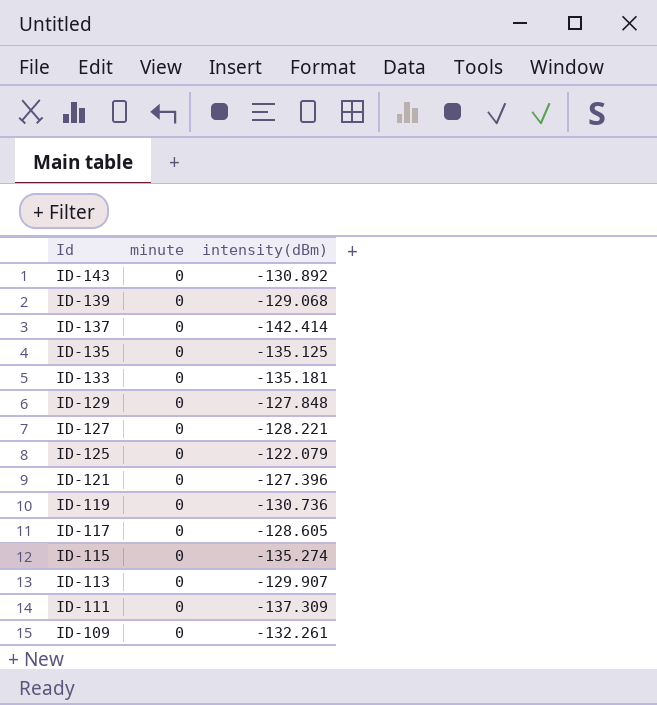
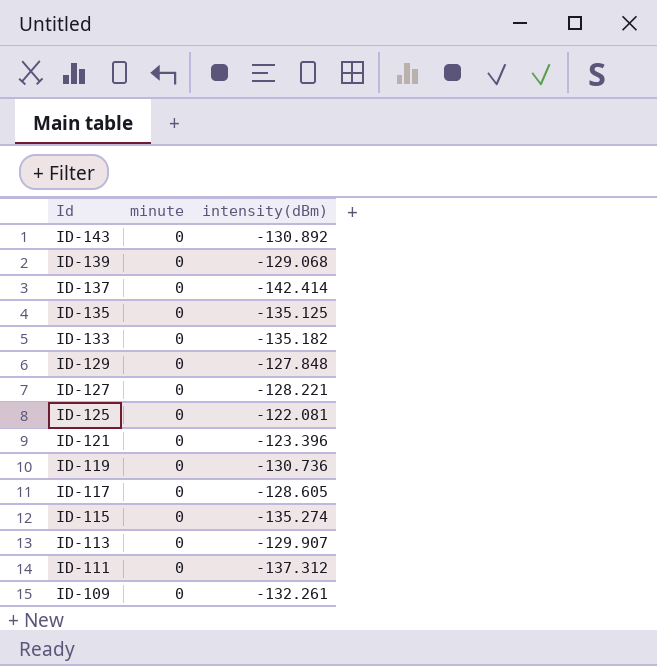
ID-133 | intensity(dBm): -135.181 -> -135.182
ID-125 | intensity(dBm): -122.079 -> -122.081
ID-121 | intensity(dBm): -127.396 -> -123.396
ID-111 | intensity(dBm): -137.309 -> -137.312

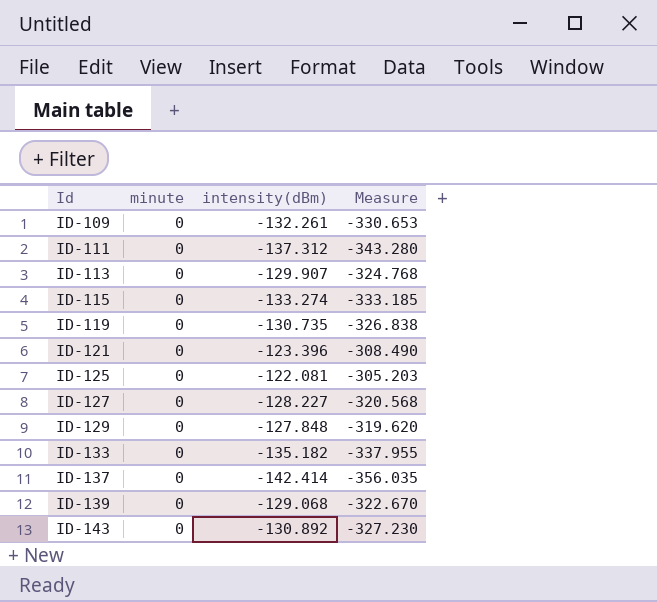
row order: Id descending -> Id ascending
column Measure | formula: none -> [intensity(dBm)] * 2.5
row ID-135: 0 | -135.125 -> none
row ID-117: 0 | -128.605 -> none
ID-115 | intensity(dBm): -135.274 -> -133.274
ID-119 | intensity(dBm): -130.736 -> -130.735
ID-127 | intensity(dBm): -128.221 -> -128.227

